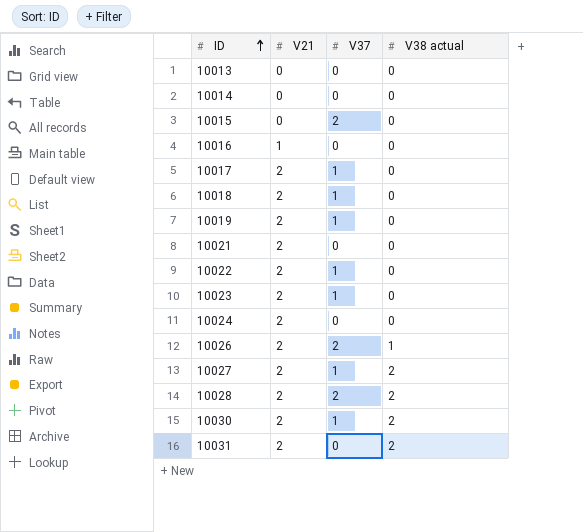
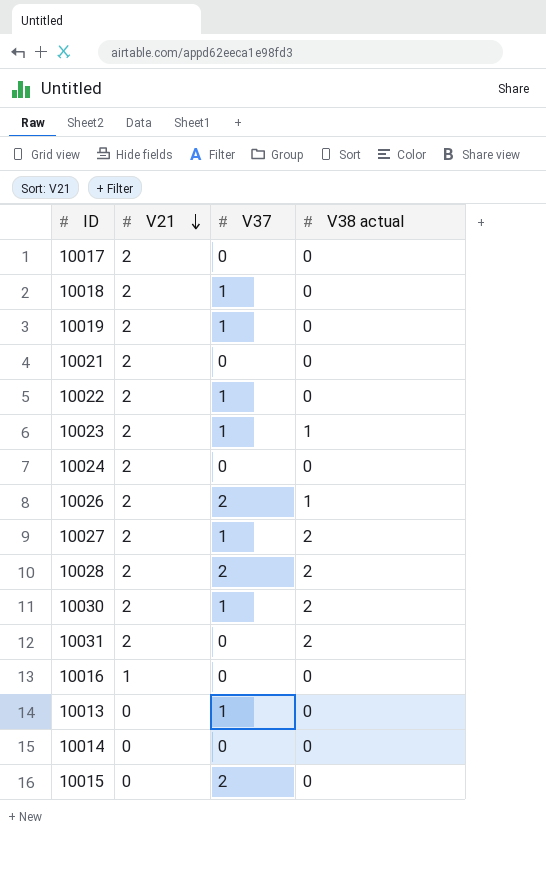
row order: ID ascending -> V21 descending
10017 | V37: 1 -> 0
10023 | V38 actual: 0 -> 1
10013 | V37: 0 -> 1

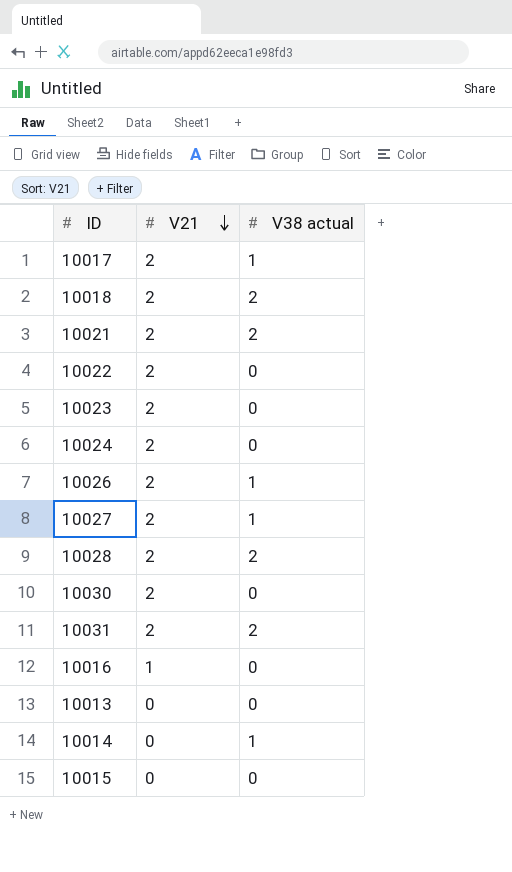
column V37 | position: 3 -> none
row 10019: 2 | 1 | 0 -> none
10017 | V38 actual: 0 -> 1
10018 | V38 actual: 0 -> 2
10021 | V38 actual: 0 -> 2
10023 | V38 actual: 1 -> 0
10027 | V38 actual: 2 -> 1
10030 | V38 actual: 2 -> 0
10014 | V38 actual: 0 -> 1

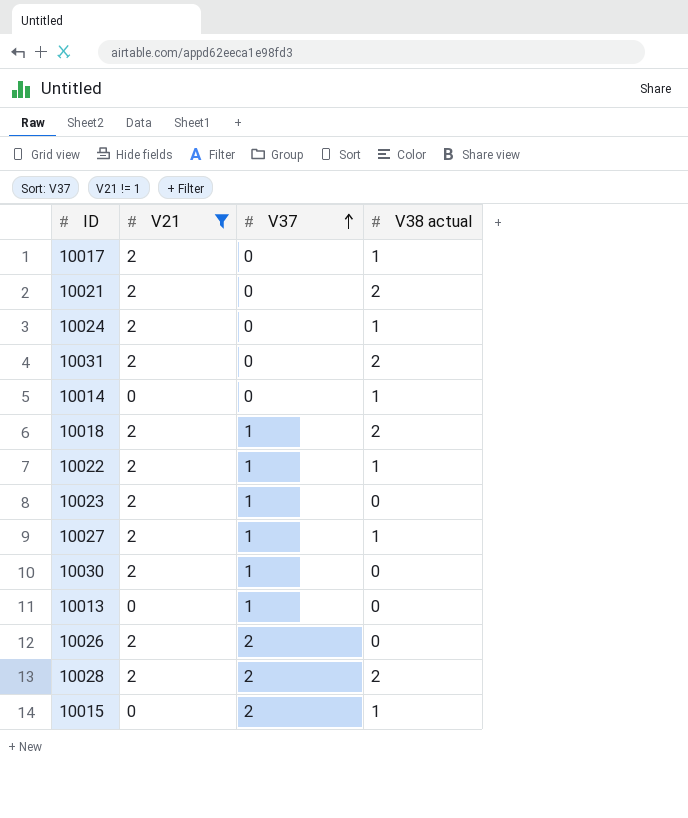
filter: none -> V21 != 1
row order: V21 descending -> V37 ascending
column V37 | position: none -> 3
10024 | V38 actual: 0 -> 1
10022 | V38 actual: 0 -> 1
10026 | V38 actual: 1 -> 0
10015 | V38 actual: 0 -> 1

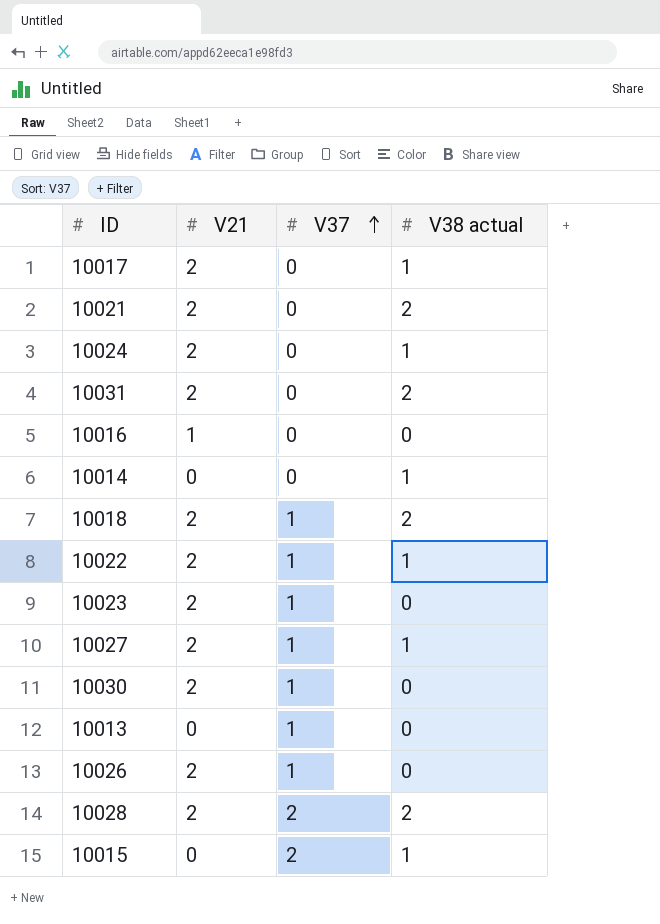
filter: V21 != 1 -> none
10026 | V37: 2 -> 1

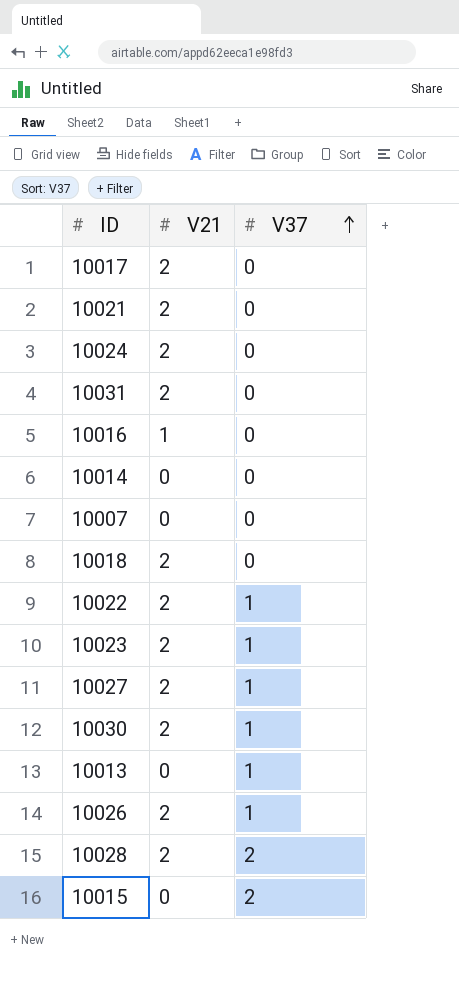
column V38 actual | position: 4 -> none
row 10007: none -> 0 | 0
10018 | V37: 1 -> 0

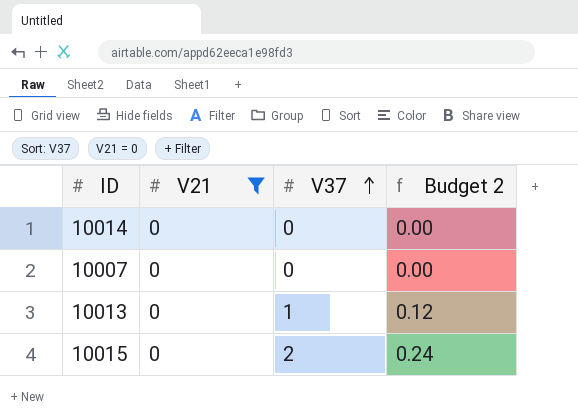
filter: none -> V21 = 0
column Budget 2 | formula: none -> [V37] * 0.12

